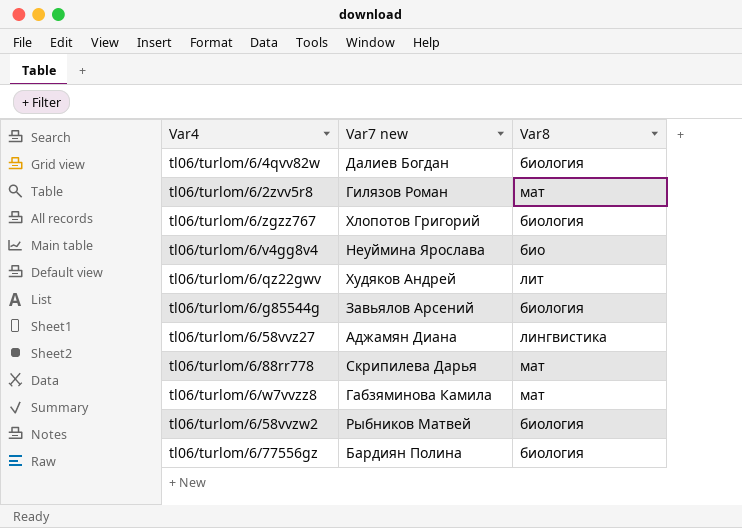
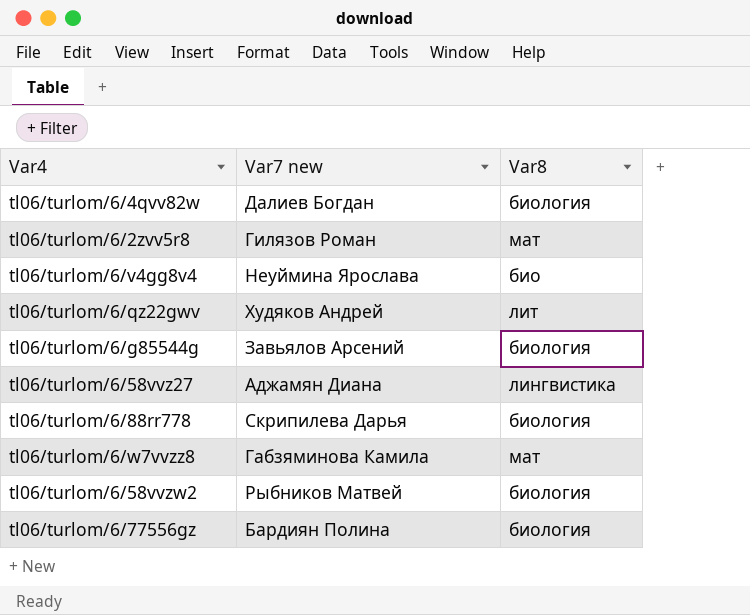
row tl06/turlom/6/zgzz767: Хлопотов Григорий | биология -> none
tl06/turlom/6/88rr778 | Var8: мат -> биология

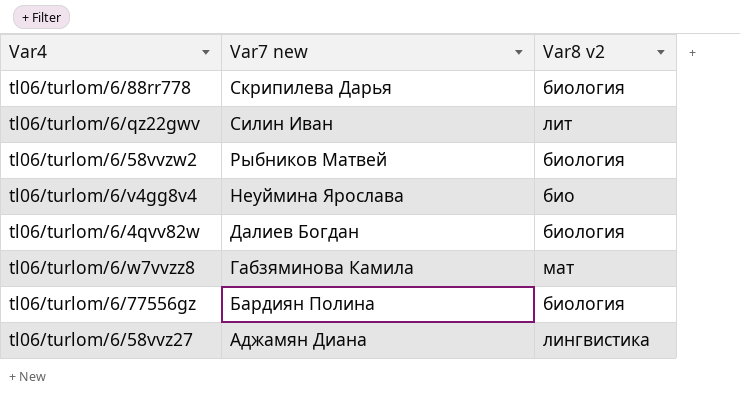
row order: none -> Var7 new descending
column name: Var8 -> Var8 v2
row tl06/turlom/6/2zvv5r8: Гилязов Роман | мат -> none
row tl06/turlom/6/g85544g: Завьялов Арсений | биология -> none
tl06/turlom/6/qz22gwv | Var7 new: Худяков Андрей -> Силин Иван

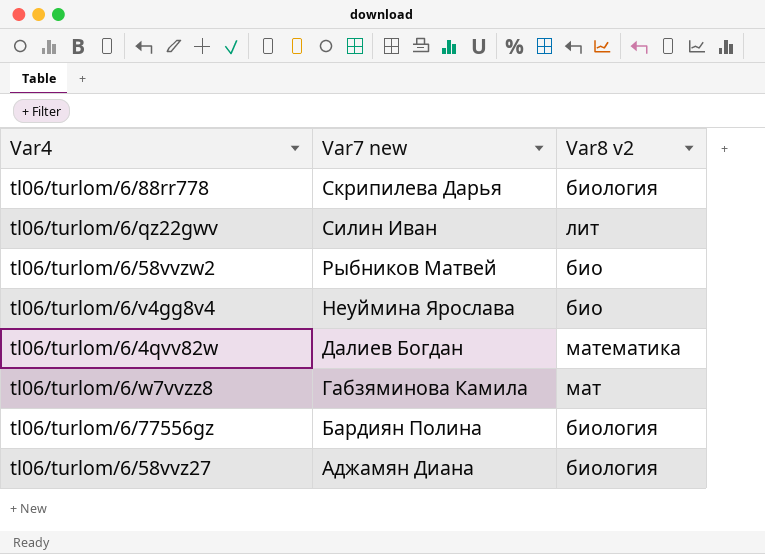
tl06/turlom/6/58vvzw2 | Var8 v2: биология -> био
tl06/turlom/6/4qvv82w | Var8 v2: биология -> математика
tl06/turlom/6/58vvz27 | Var8 v2: лингвистика -> биология

